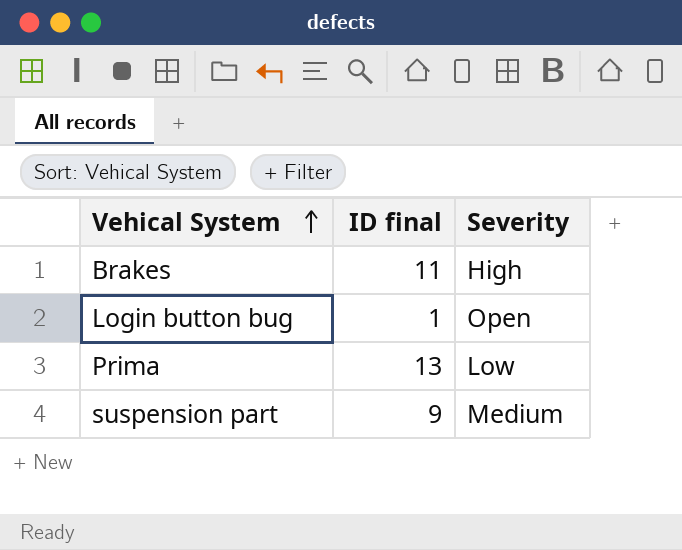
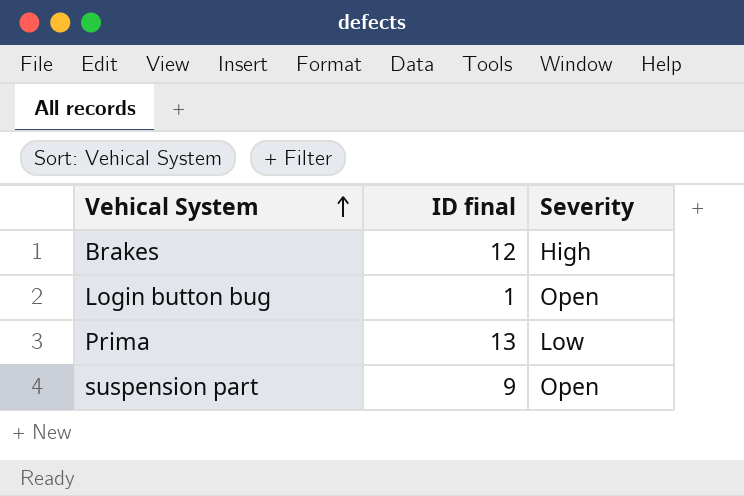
Brakes | ID final: 11 -> 12
suspension part | Severity: Medium -> Open

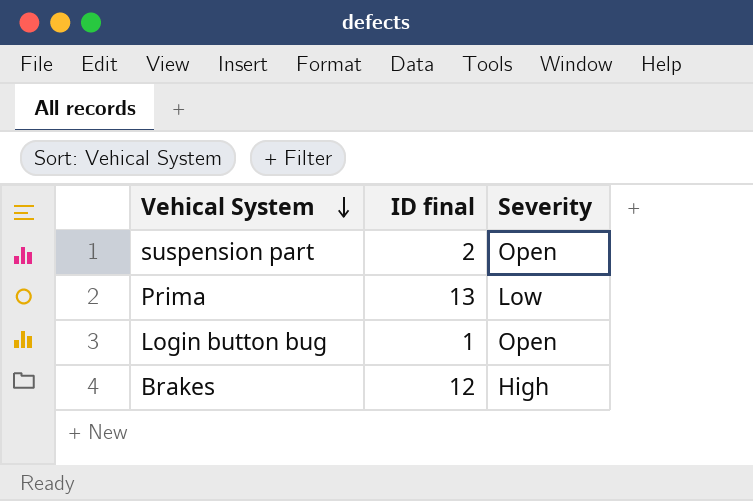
row order: Vehical System ascending -> Vehical System descending
suspension part | ID final: 9 -> 2

